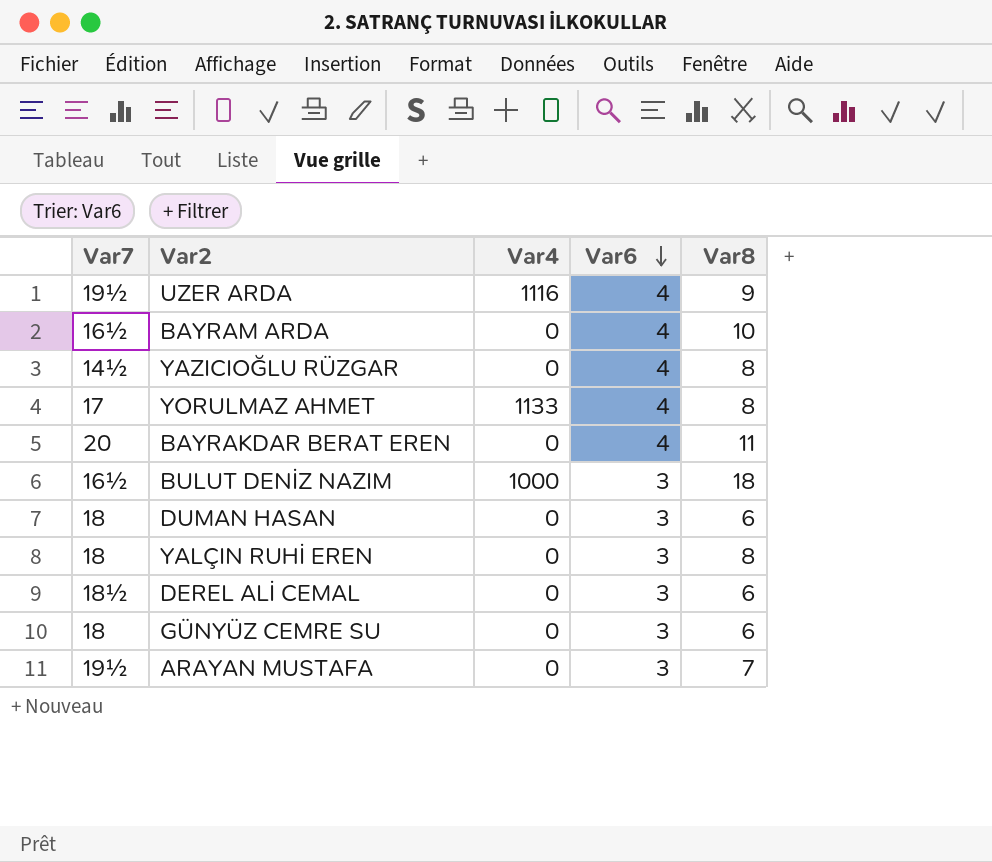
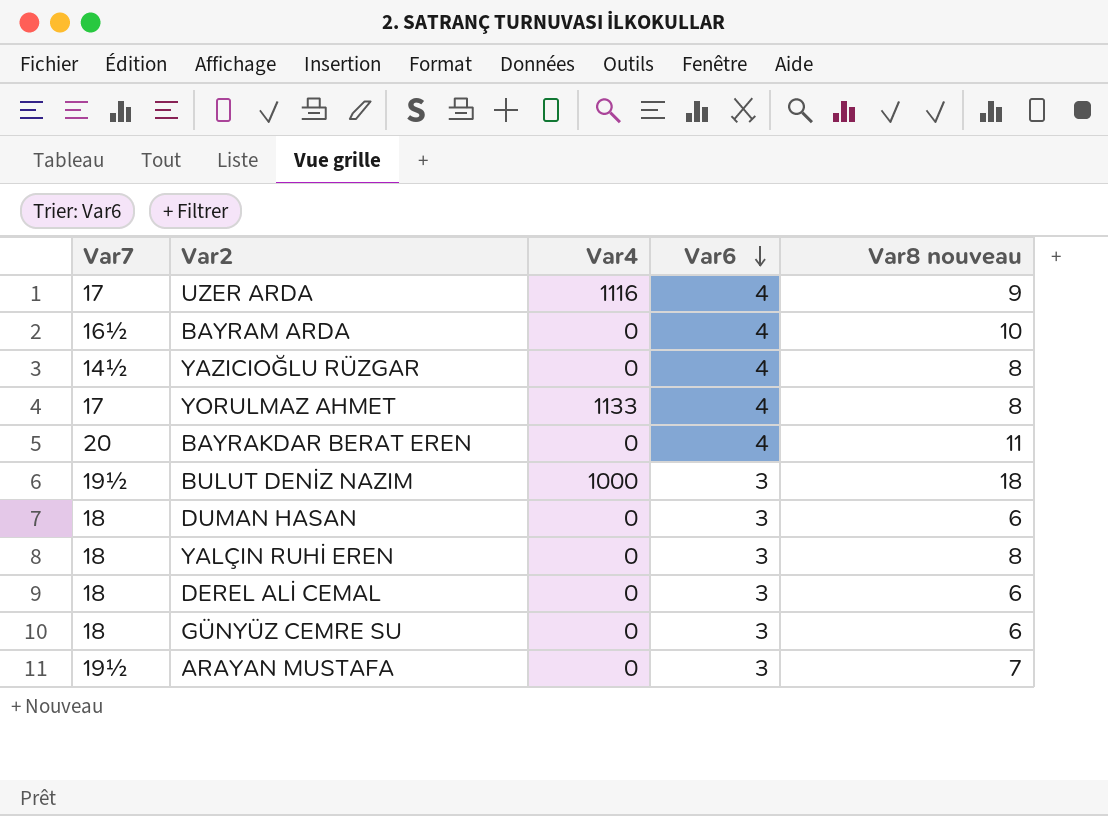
column name: Var8 -> Var8 nouveau
UZER ARDA | Var7: 19½ -> 17
BULUT DENİZ NAZIM | Var7: 16½ -> 19½
DEREL ALİ CEMAL | Var7: 18½ -> 18

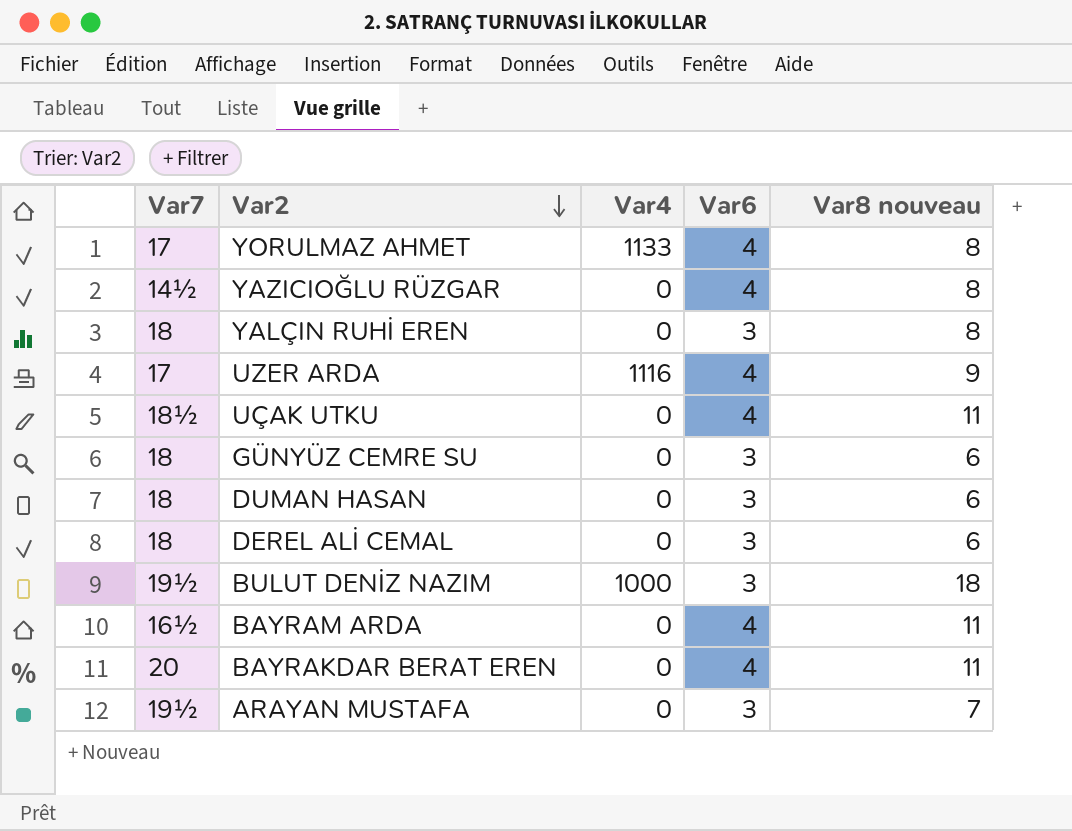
row order: Var6 descending -> Var2 descending
row UÇAK UTKU: none -> 18½ | 0 | 4 | 11
BAYRAM ARDA | Var8 nouveau: 10 -> 11

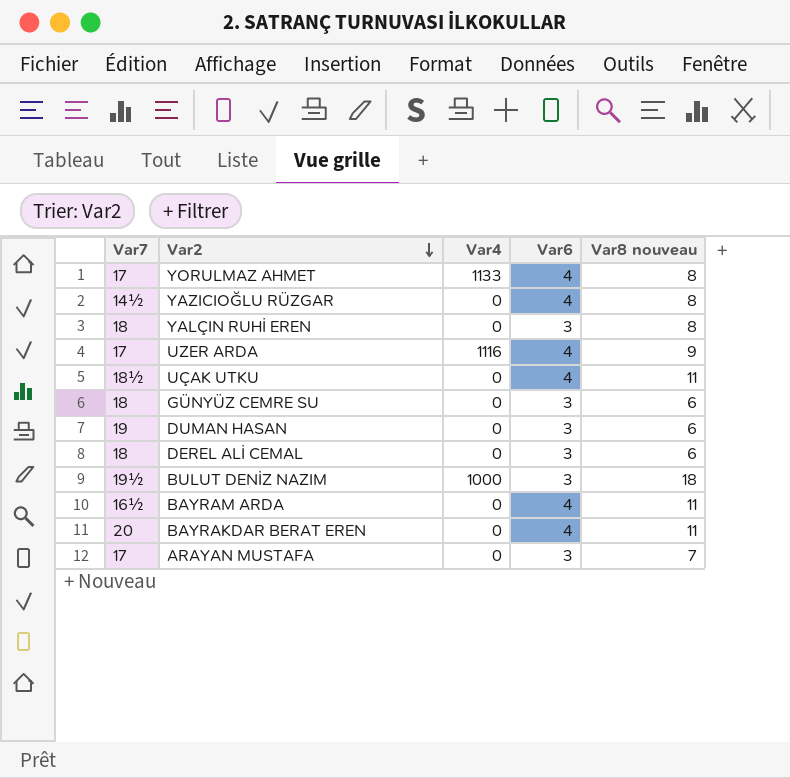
DUMAN HASAN | Var7: 18 -> 19
ARAYAN MUSTAFA | Var7: 19½ -> 17

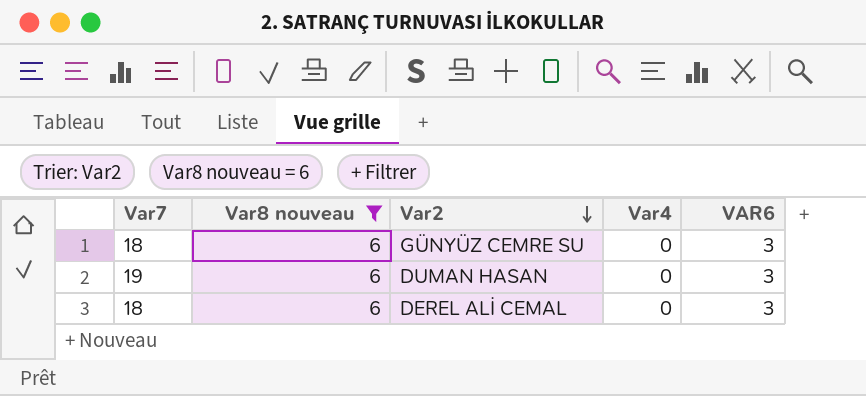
filter: none -> Var8 nouveau = 6
column Var8 nouveau | position: 5 -> 2
column name: Var6 -> VAR6

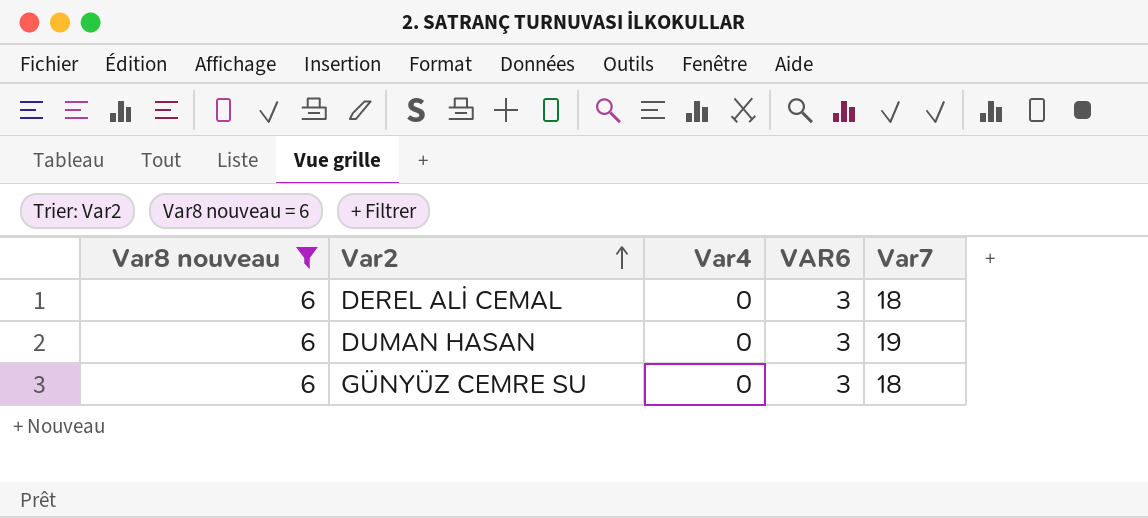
row order: Var2 descending -> Var2 ascending
column Var7 | position: 1 -> 5

